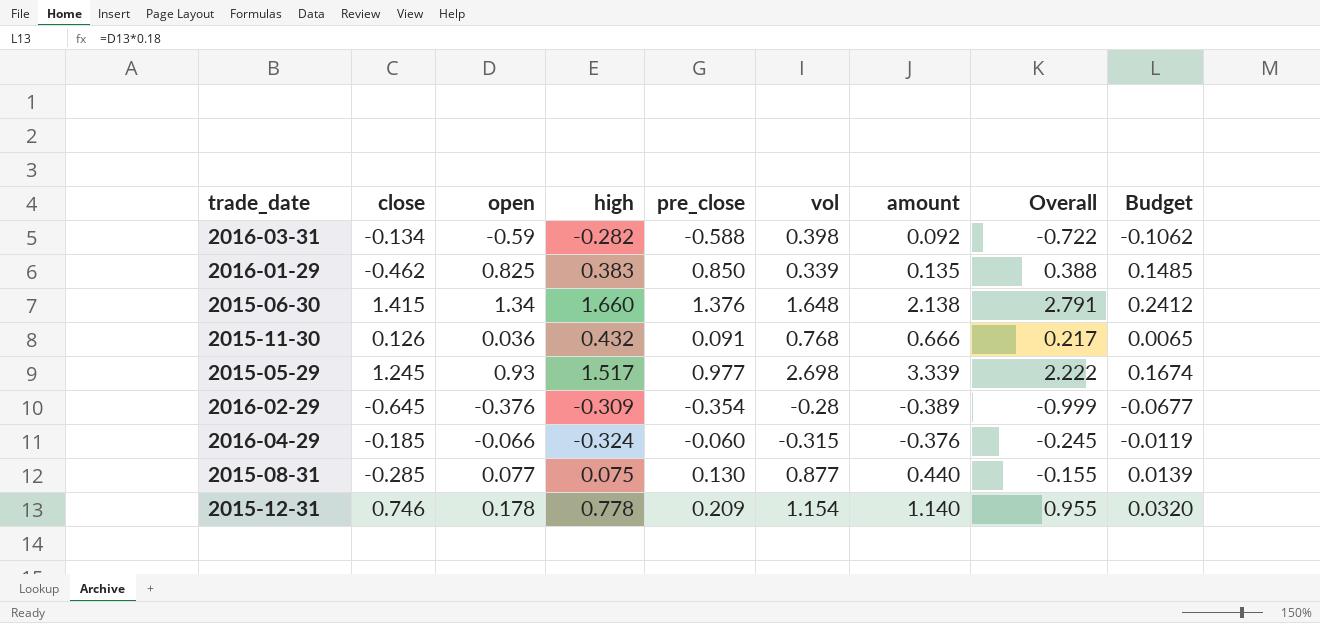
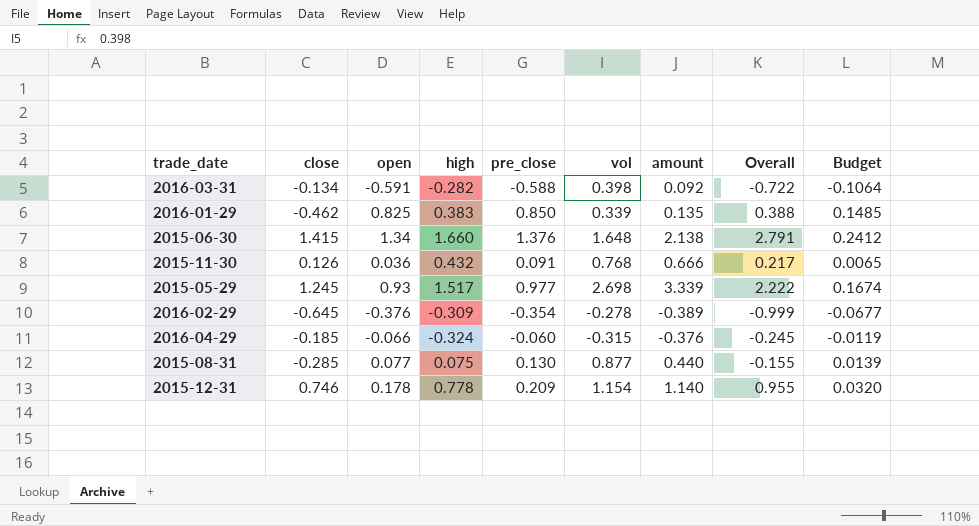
2016-03-31 | open: -0.59 -> -0.591
2016-03-31 | Budget: -0.1062 -> -0.1064
2016-02-29 | vol: -0.28 -> -0.278

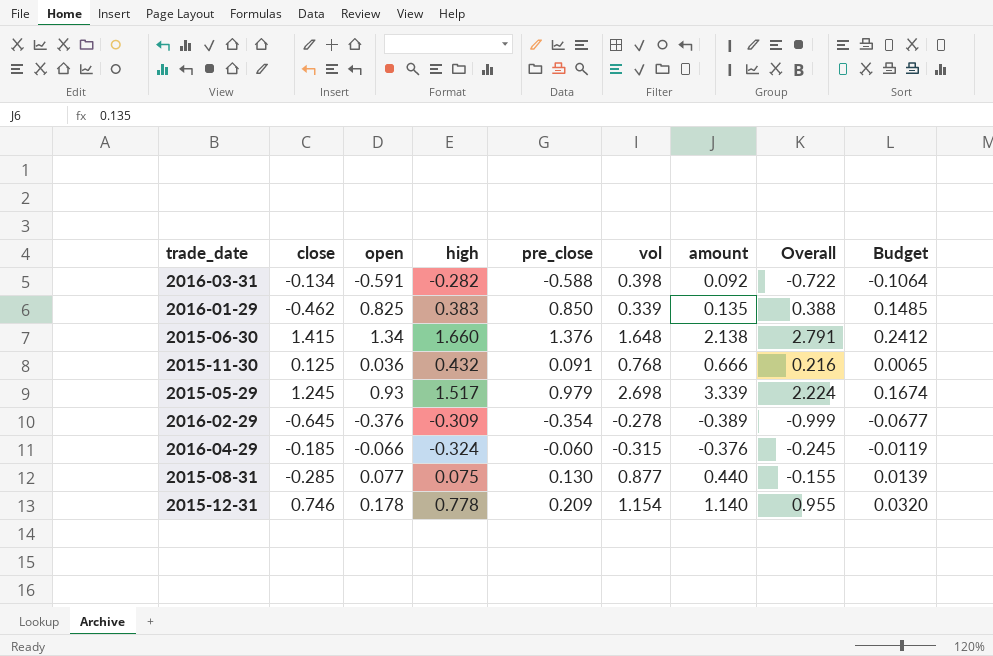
2015-11-30 | close: 0.126 -> 0.125
2015-11-30 | Overall: 0.217 -> 0.216
2015-05-29 | pre_close: 0.977 -> 0.979
2015-05-29 | Overall: 2.222 -> 2.224

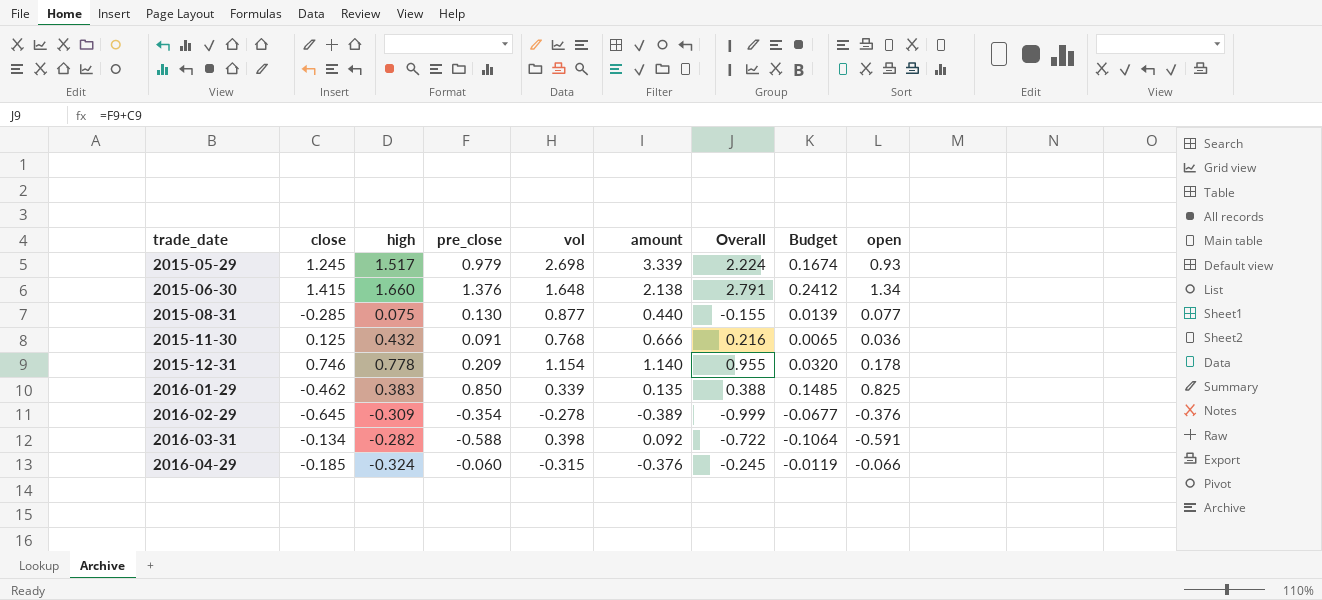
row order: none -> trade_date ascending
column open | position: 3 -> 9

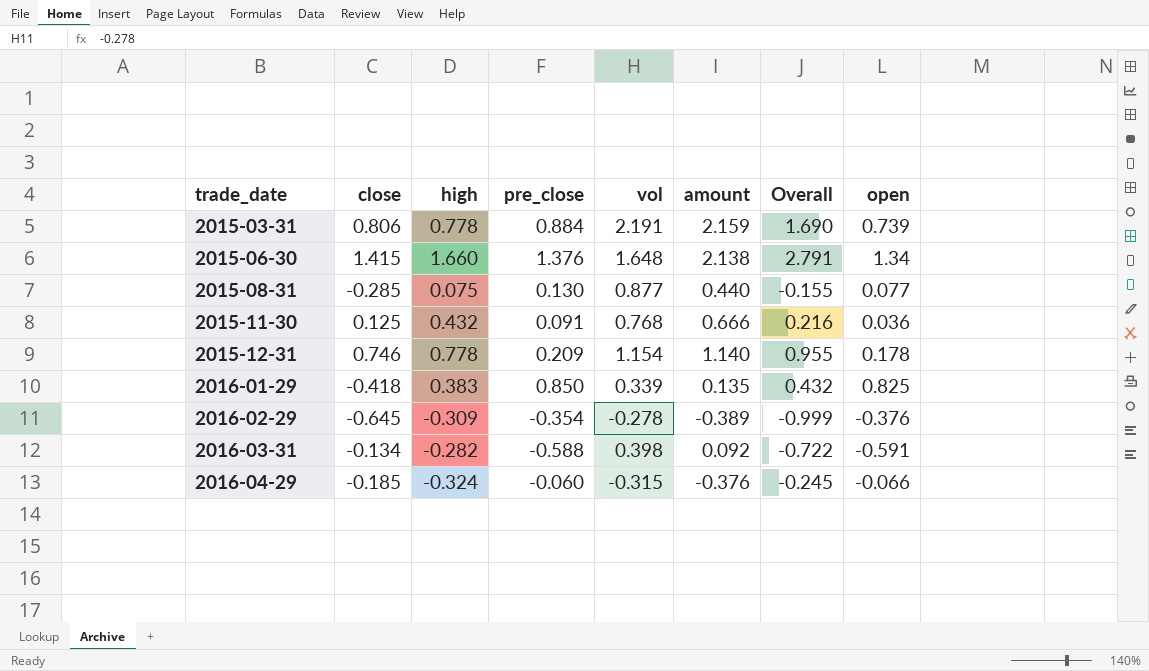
column Budget | formula: [open] * 0.18 -> none
row 2015-05-29: 1.245 | 1.517 | 0.979 | 2.698 | 3.339 | 2.224 | 0.1674 | 0.93 -> none
row 2015-03-31: none -> 0.806 | 0.778 | 0.884 | 2.191 | 2.159 | 1.690 | 0.739
2016-01-29 | close: -0.462 -> -0.418
2016-01-29 | Overall: 0.388 -> 0.432

